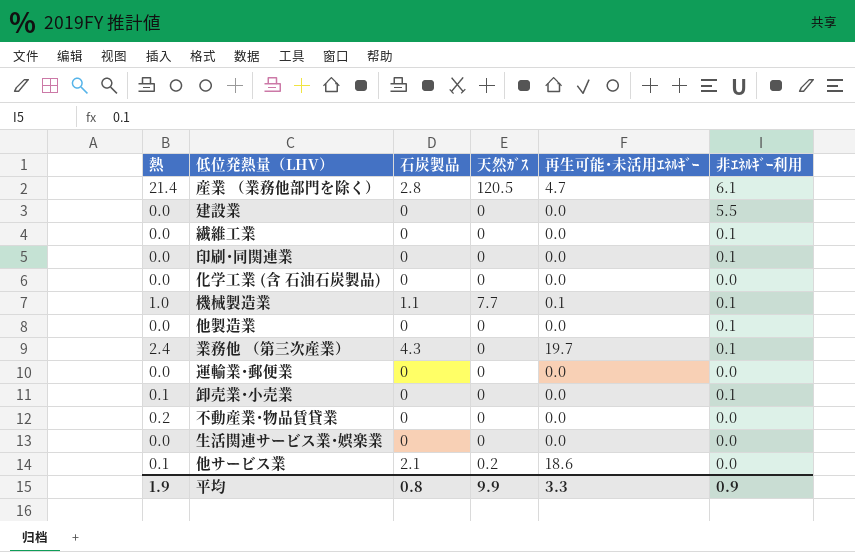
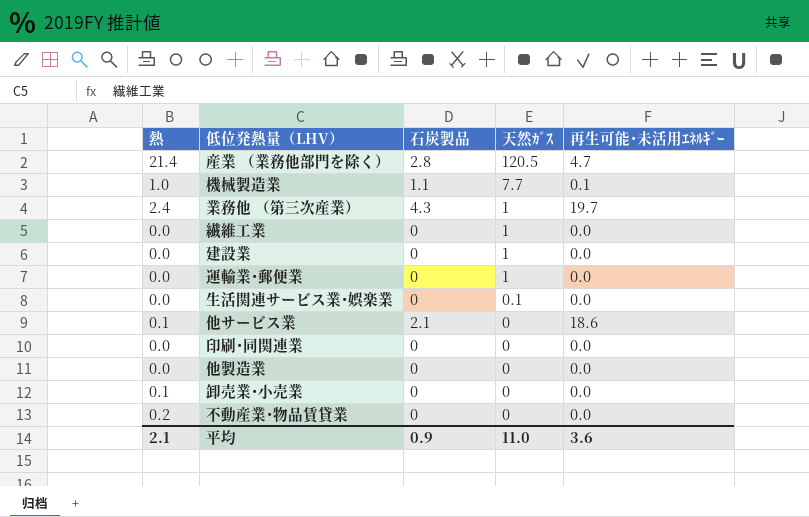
row order: none -> 天然ｶﾞｽ descending
column 非ｴﾈﾙｷﾞｰ利用 | position: 6 -> none
row 化学工業 (含 石油石炭製品): 0.0 | 0 | 0 | 0.0 | 0.0 -> none
業務他 （第三次産業） | 天然ｶﾞｽ: 0 -> 1
繊維工業 | 天然ｶﾞｽ: 0 -> 1
建設業 | 天然ｶﾞｽ: 0 -> 1
運輸業･郵便業 | 天然ｶﾞｽ: 0 -> 1
生活関連サービス業･娯楽業 | 天然ｶﾞｽ: 0 -> 0.1
他サービス業 | 天然ｶﾞｽ: 0.2 -> 0
平均 | 熱: 1.9 -> 2.1
平均 | 石炭製品: 0.8 -> 0.9
平均 | 天然ｶﾞｽ: 9.9 -> 11.0
平均 | 再生可能･未活用ｴﾈﾙｷﾞｰ: 3.3 -> 3.6

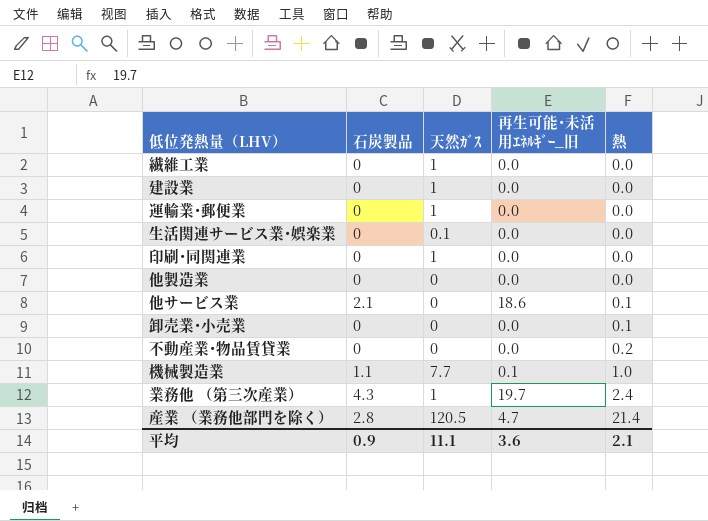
row order: 天然ｶﾞｽ descending -> 熱 ascending
column name: 再生可能･未活用ｴﾈﾙｷﾞｰ -> 再生可能･未活用ｴﾈﾙｷﾞｰ_旧
column 熱 | position: 1 -> 5
印刷･同関連業 | 天然ｶﾞｽ: 0 -> 1
平均 | 天然ｶﾞｽ: 11.0 -> 11.1

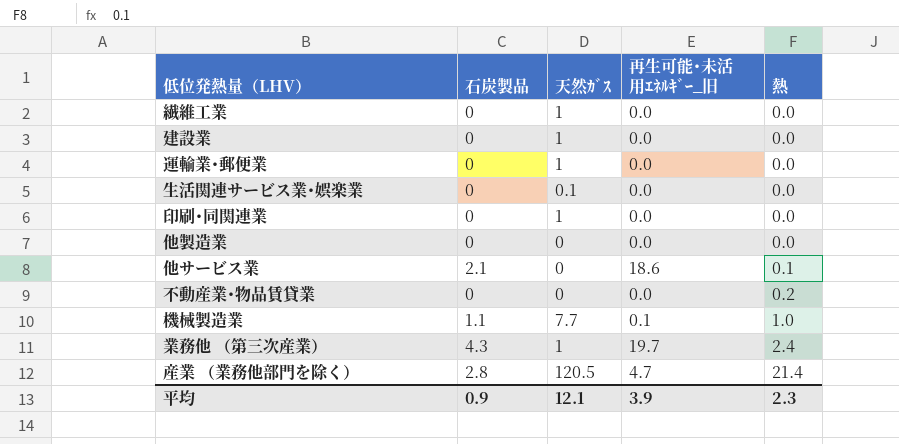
row 卸売業･小売業: 0 | 0 | 0.0 | 0.1 -> none
平均 | 天然ｶﾞｽ: 11.1 -> 12.1
平均 | 再生可能･未活用ｴﾈﾙｷﾞｰ_旧: 3.6 -> 3.9
平均 | 熱: 2.1 -> 2.3

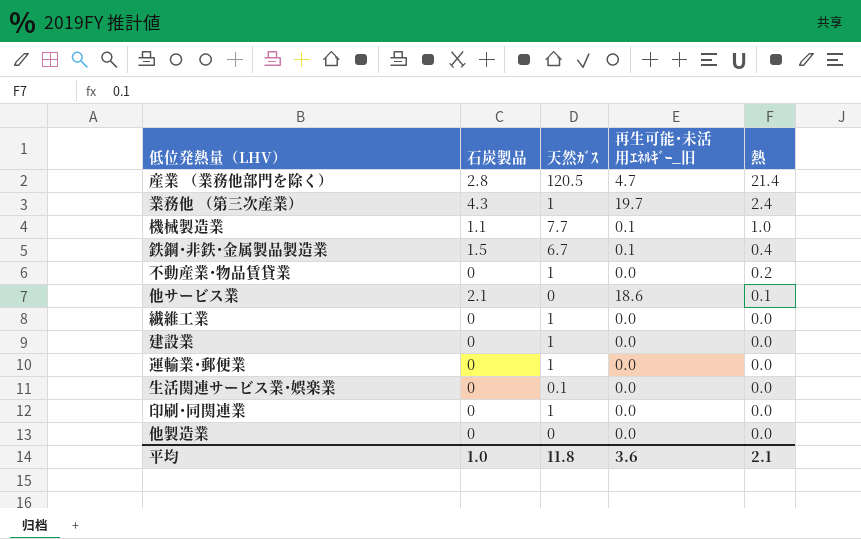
row order: 熱 ascending -> 熱 descending
row 鉄鋼･非鉄･金属製品製造業: none -> 1.5 | 6.7 | 0.1 | 0.4
不動産業･物品賃貸業 | 天然ｶﾞｽ: 0 -> 1
平均 | 石炭製品: 0.9 -> 1.0
平均 | 天然ｶﾞｽ: 12.1 -> 11.8
平均 | 再生可能･未活用ｴﾈﾙｷﾞｰ_旧: 3.9 -> 3.6
平均 | 熱: 2.3 -> 2.1

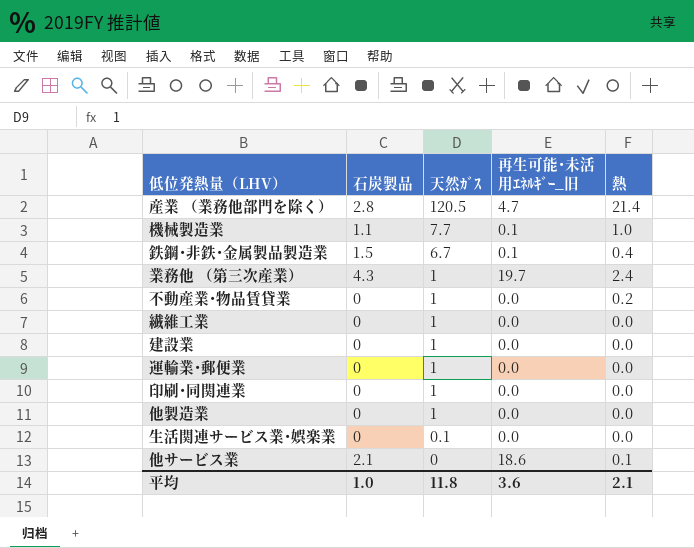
row order: 熱 descending -> 天然ｶﾞｽ descending
他製造業 | 天然ｶﾞｽ: 0 -> 1

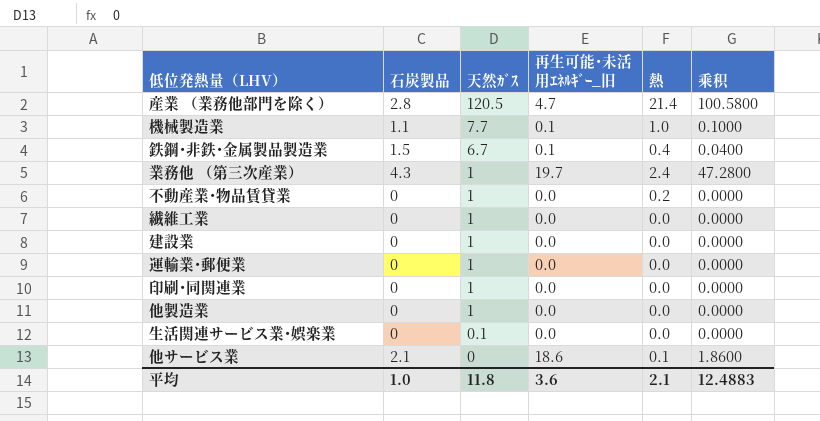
column 乘积 | formula: none -> [再生可能･未活用ｴﾈﾙｷﾞｰ_旧] * [熱]

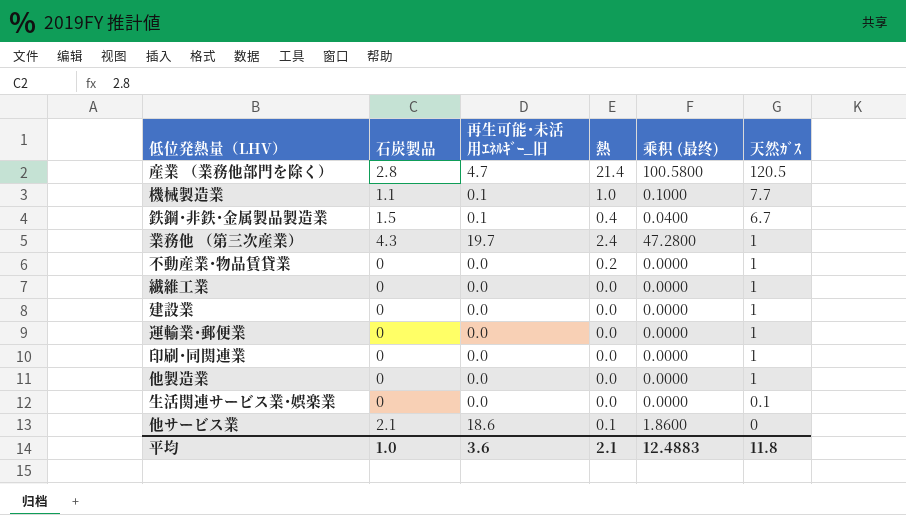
column name: 乘积 -> 乘积 (最终)
column 天然ｶﾞｽ | position: 3 -> 6

